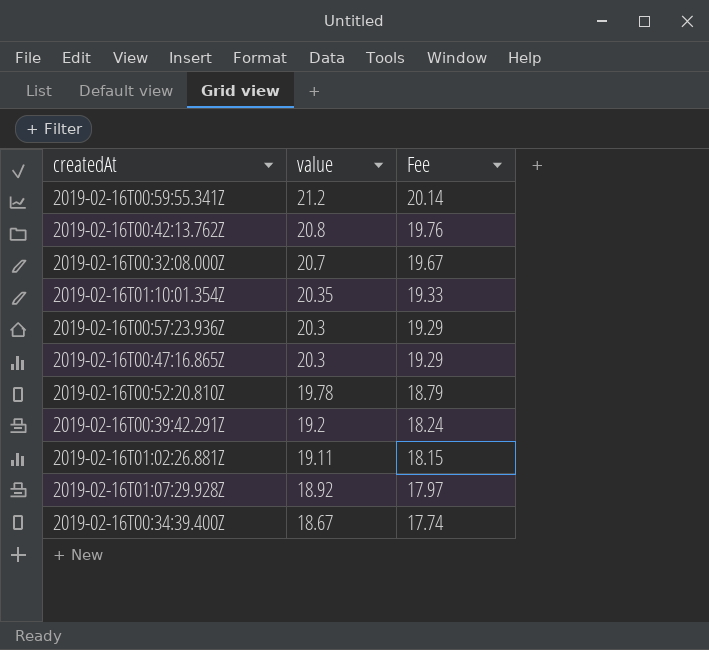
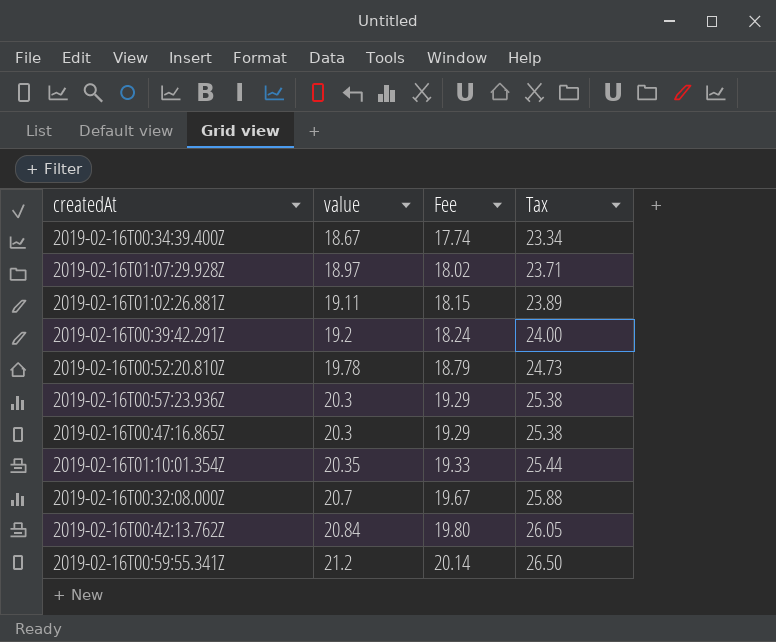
row order: value descending -> value ascending
column Tax | formula: none -> [value] * 1.25
2019-02-16T01:07:29.928Z | value: 18.92 -> 18.97
2019-02-16T01:07:29.928Z | Fee: 17.97 -> 18.02
2019-02-16T00:42:13.762Z | value: 20.8 -> 20.84
2019-02-16T00:42:13.762Z | Fee: 19.76 -> 19.80

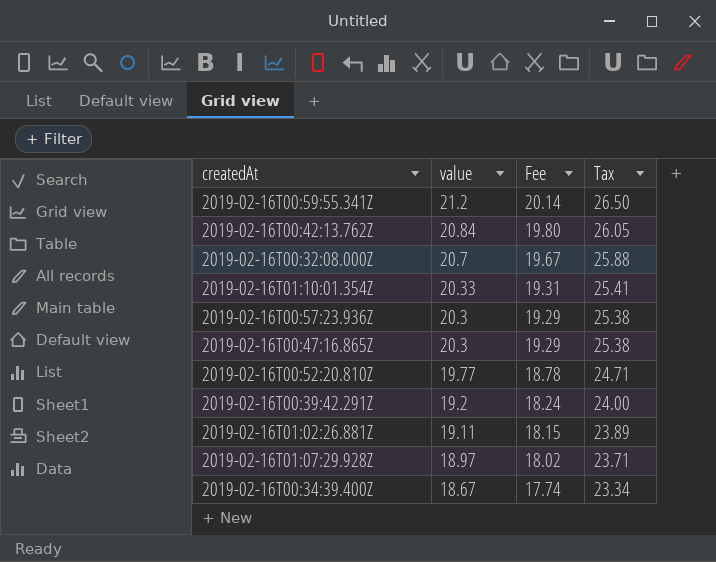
row order: value ascending -> value descending
2019-02-16T01:10:01.354Z | value: 20.35 -> 20.33
2019-02-16T01:10:01.354Z | Fee: 19.33 -> 19.31
2019-02-16T01:10:01.354Z | Tax: 25.44 -> 25.41
2019-02-16T00:52:20.810Z | value: 19.78 -> 19.77
2019-02-16T00:52:20.810Z | Fee: 18.79 -> 18.78
2019-02-16T00:52:20.810Z | Tax: 24.73 -> 24.71

